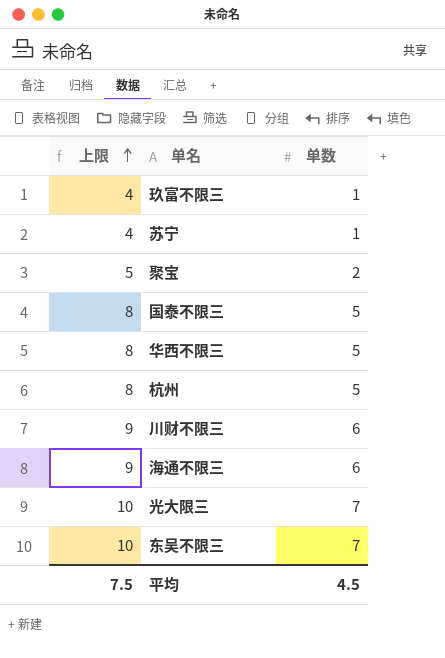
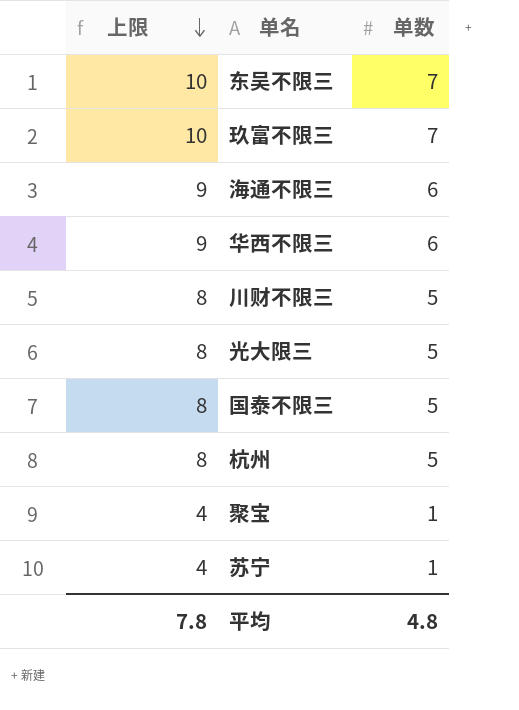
row order: 上限 ascending -> 上限 descending
玖富不限三 | 上限: 4 -> 10
玖富不限三 | 单数: 1 -> 7
华西不限三 | 上限: 8 -> 9
华西不限三 | 单数: 5 -> 6
川财不限三 | 上限: 9 -> 8
川财不限三 | 单数: 6 -> 5
光大限三 | 上限: 10 -> 8
光大限三 | 单数: 7 -> 5
聚宝 | 上限: 5 -> 4
聚宝 | 单数: 2 -> 1
平均 | 上限: 7.5 -> 7.8
平均 | 单数: 4.5 -> 4.8

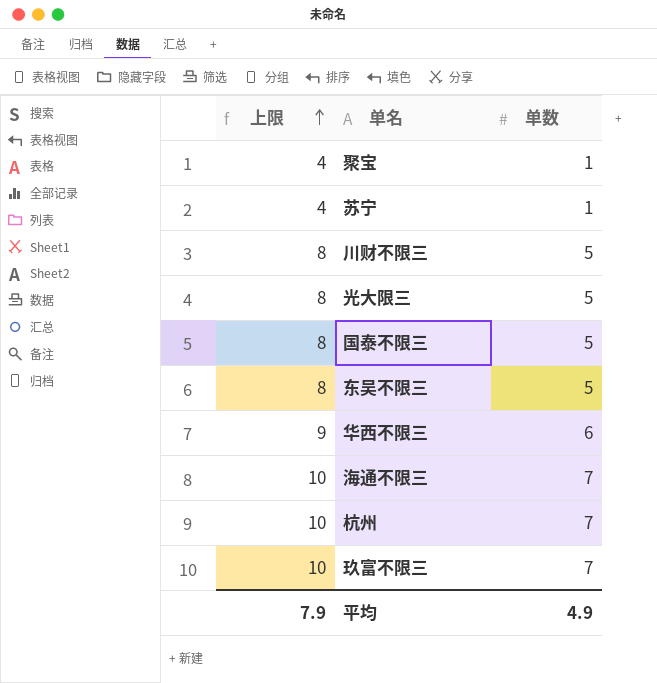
row order: 上限 descending -> 上限 ascending
东吴不限三 | 上限: 10 -> 8
东吴不限三 | 单数: 7 -> 5
海通不限三 | 上限: 9 -> 10
海通不限三 | 单数: 6 -> 7
杭州 | 上限: 8 -> 10
杭州 | 单数: 5 -> 7
平均 | 上限: 7.8 -> 7.9
平均 | 单数: 4.8 -> 4.9

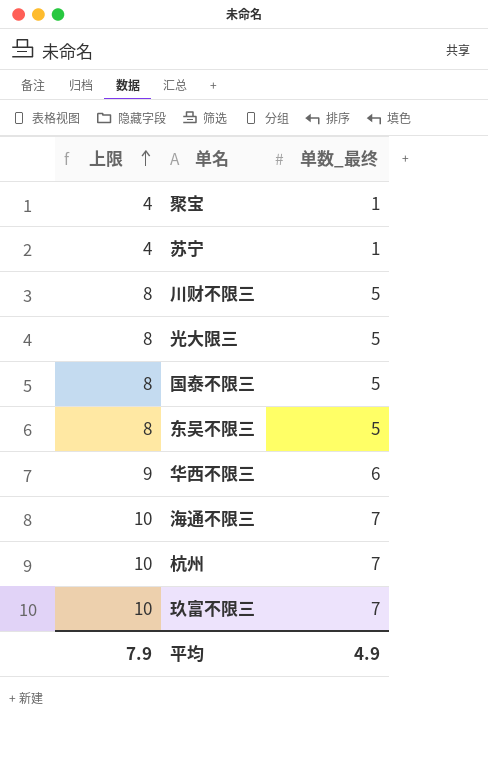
column name: 单数 -> 单数_最终

